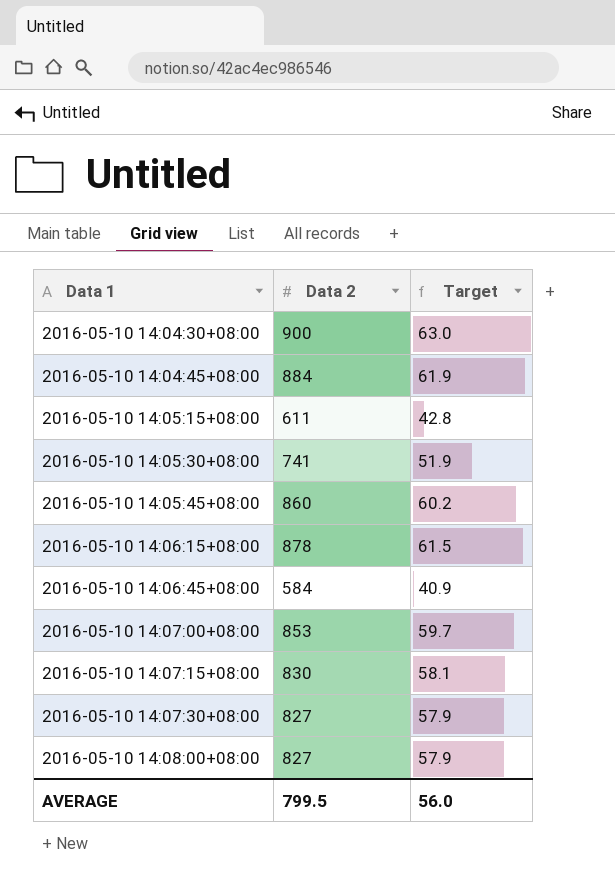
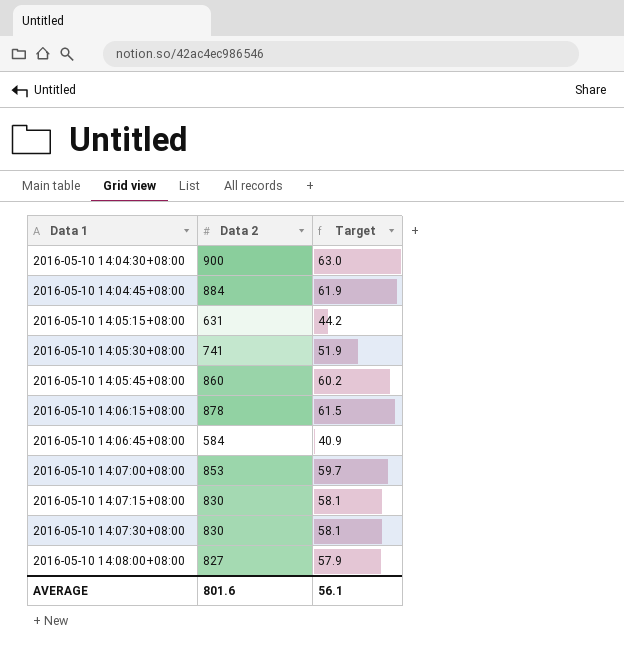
2016-05-10 14:05:15+08:00 | Data 2: 611 -> 631
2016-05-10 14:05:15+08:00 | Target: 42.8 -> 44.2
2016-05-10 14:07:30+08:00 | Data 2: 827 -> 830
2016-05-10 14:07:30+08:00 | Target: 57.9 -> 58.1
AVERAGE | Data 2: 799.5 -> 801.6
AVERAGE | Target: 56.0 -> 56.1

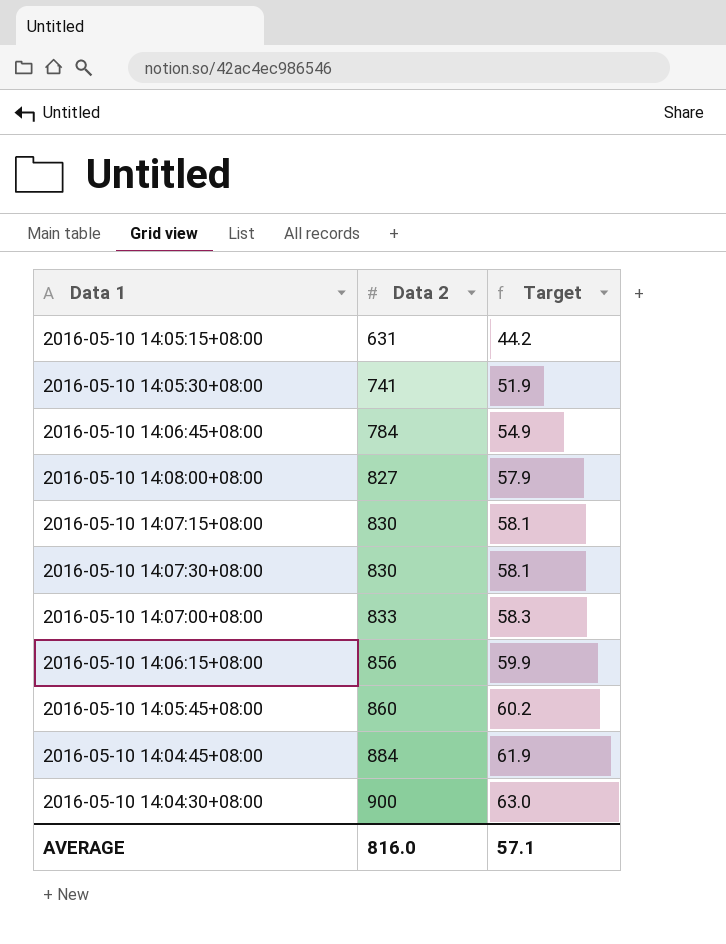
row order: Data 1 ascending -> Data 2 ascending
2016-05-10 14:06:45+08:00 | Data 2: 584 -> 784
2016-05-10 14:06:45+08:00 | Target: 40.9 -> 54.9
2016-05-10 14:07:00+08:00 | Data 2: 853 -> 833
2016-05-10 14:07:00+08:00 | Target: 59.7 -> 58.3
2016-05-10 14:06:15+08:00 | Data 2: 878 -> 856
2016-05-10 14:06:15+08:00 | Target: 61.5 -> 59.9
AVERAGE | Data 2: 801.6 -> 816.0
AVERAGE | Target: 56.1 -> 57.1

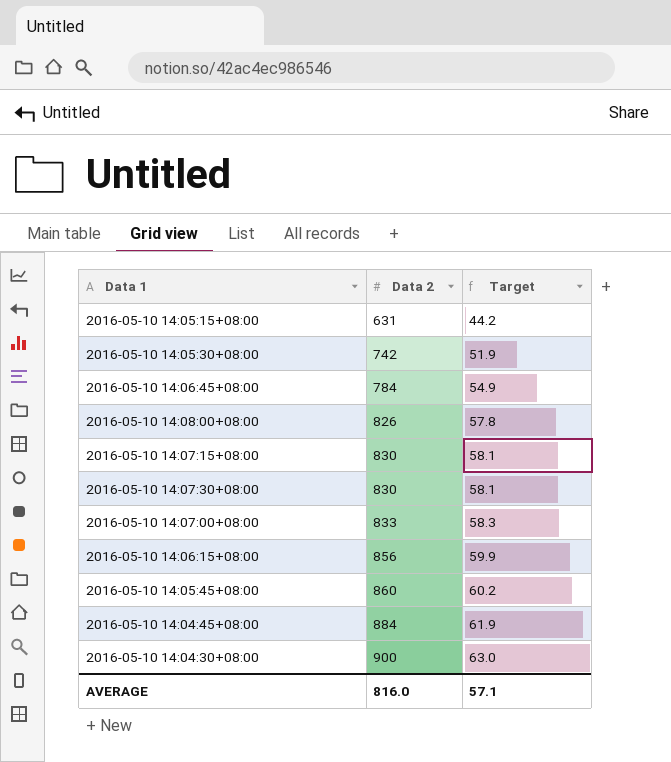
2016-05-10 14:05:30+08:00 | Data 2: 741 -> 742
2016-05-10 14:08:00+08:00 | Data 2: 827 -> 826
2016-05-10 14:08:00+08:00 | Target: 57.9 -> 57.8

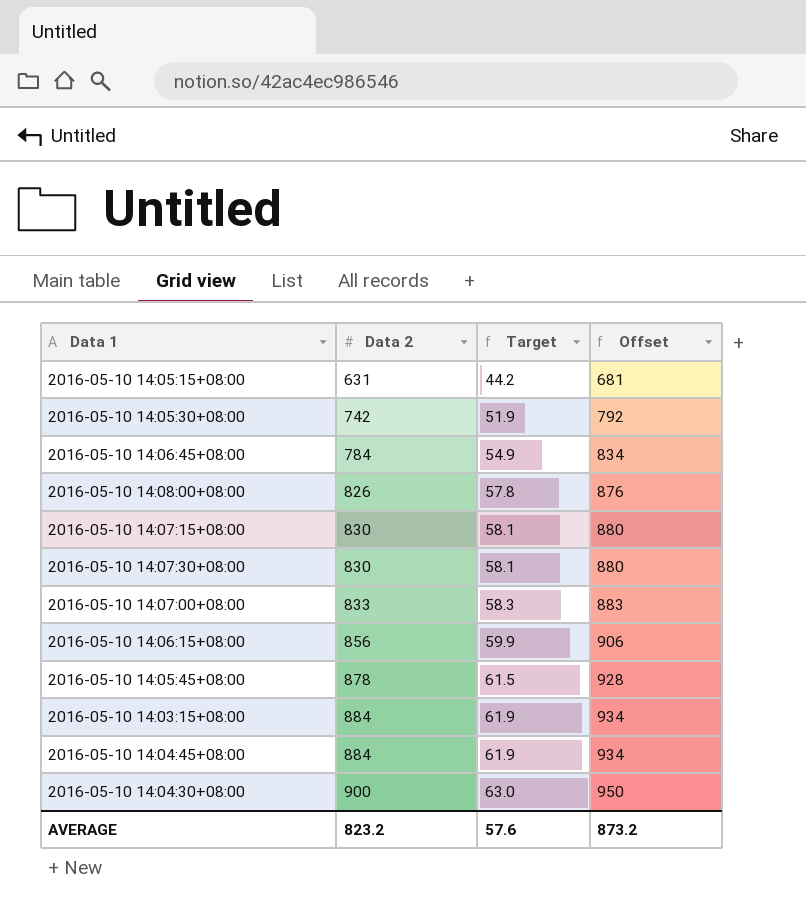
column Offset | formula: none -> [Data 2] + 50
2016-05-10 14:05:45+08:00 | Data 2: 860 -> 878
2016-05-10 14:05:45+08:00 | Target: 60.2 -> 61.5
row 2016-05-10 14:03:15+08:00: none -> 884 | 61.9 | 934
AVERAGE | Data 2: 816.0 -> 823.2
AVERAGE | Target: 57.1 -> 57.6

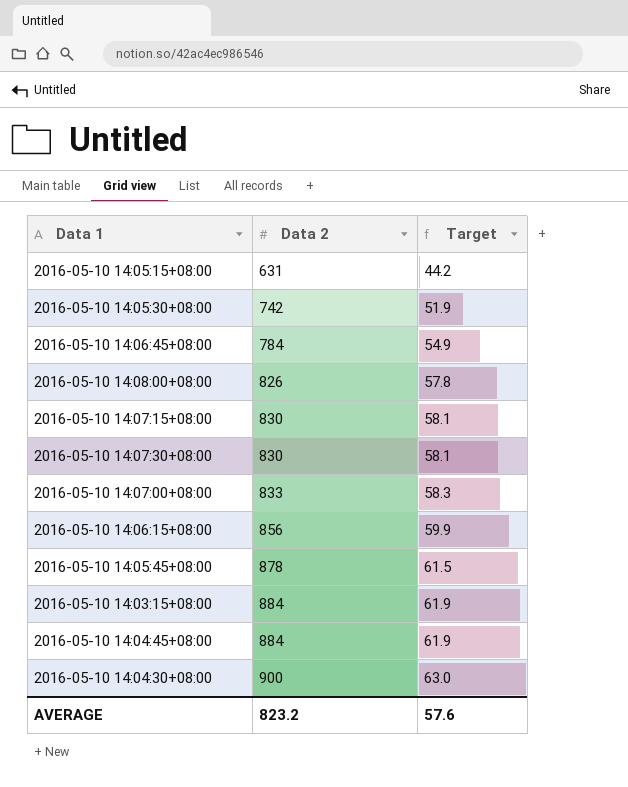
column Offset | formula: [Data 2] + 50 -> none

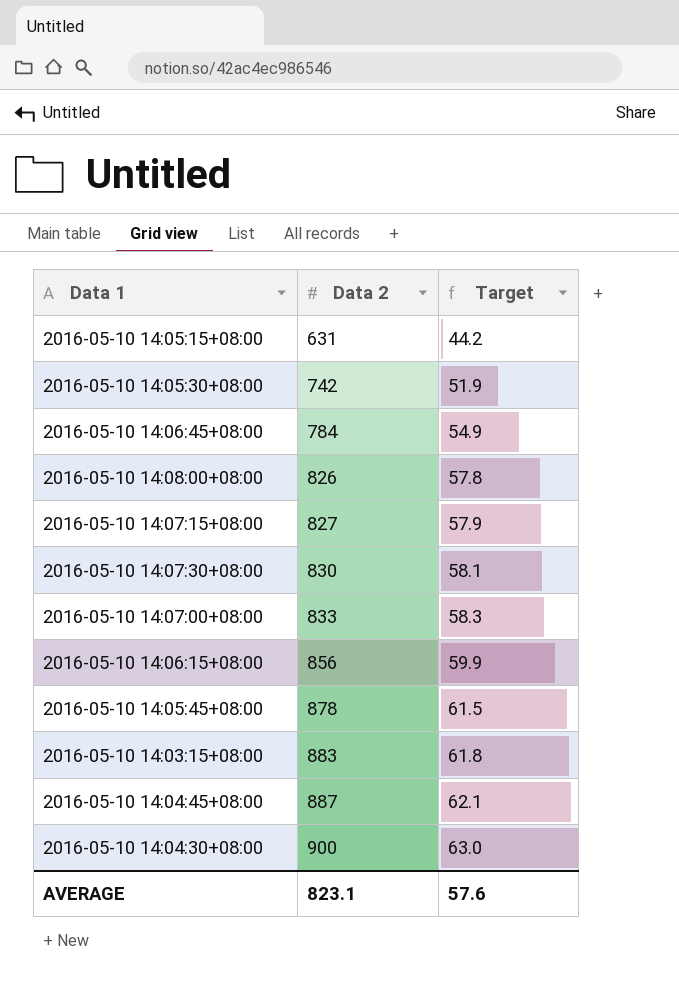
2016-05-10 14:07:15+08:00 | Data 2: 830 -> 827
2016-05-10 14:07:15+08:00 | Target: 58.1 -> 57.9
2016-05-10 14:03:15+08:00 | Data 2: 884 -> 883
2016-05-10 14:03:15+08:00 | Target: 61.9 -> 61.8
2016-05-10 14:04:45+08:00 | Data 2: 884 -> 887
2016-05-10 14:04:45+08:00 | Target: 61.9 -> 62.1
AVERAGE | Data 2: 823.2 -> 823.1

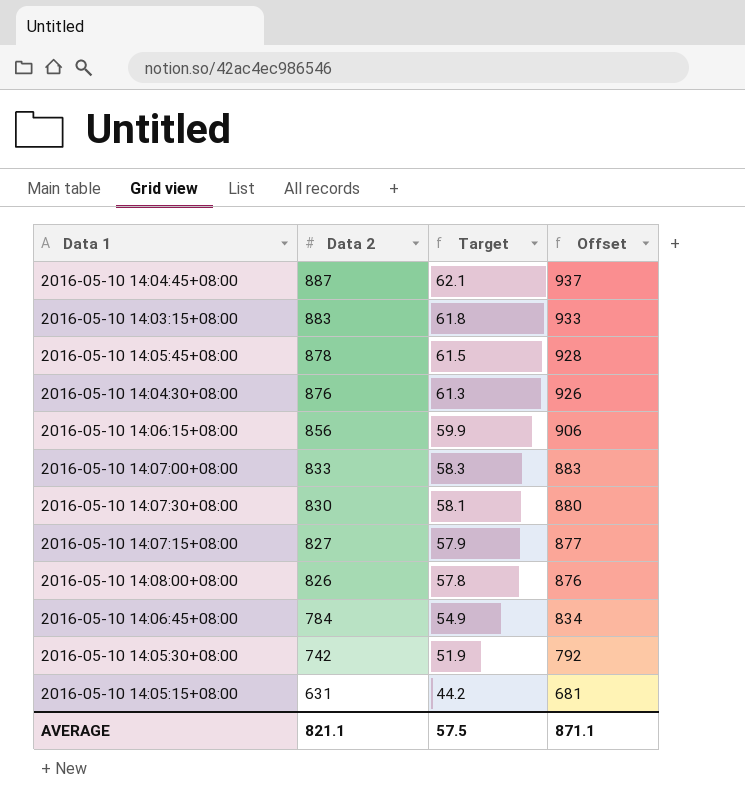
row order: Data 2 ascending -> Data 2 descending
column Offset | formula: none -> [Data 2] + 50
2016-05-10 14:04:30+08:00 | Data 2: 900 -> 876
2016-05-10 14:04:30+08:00 | Target: 63.0 -> 61.3
AVERAGE | Data 2: 823.1 -> 821.1
AVERAGE | Target: 57.6 -> 57.5

